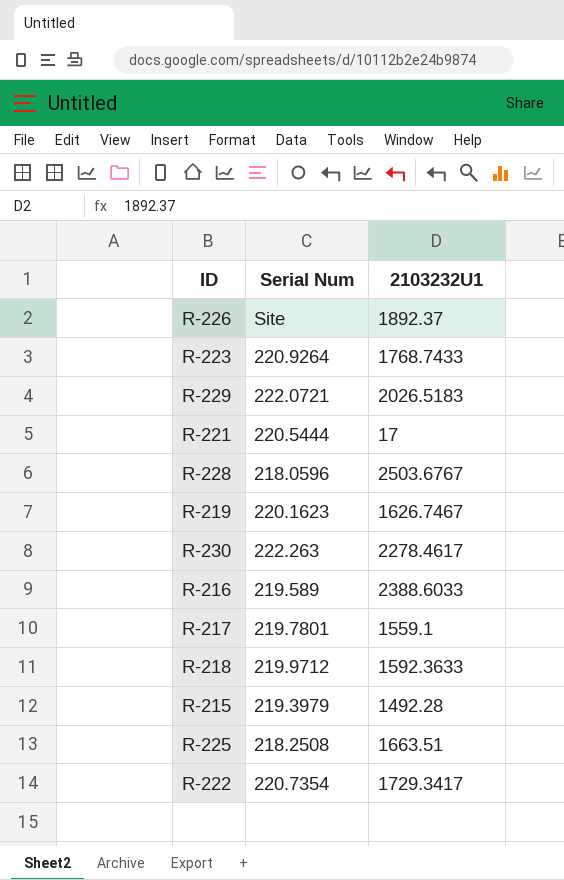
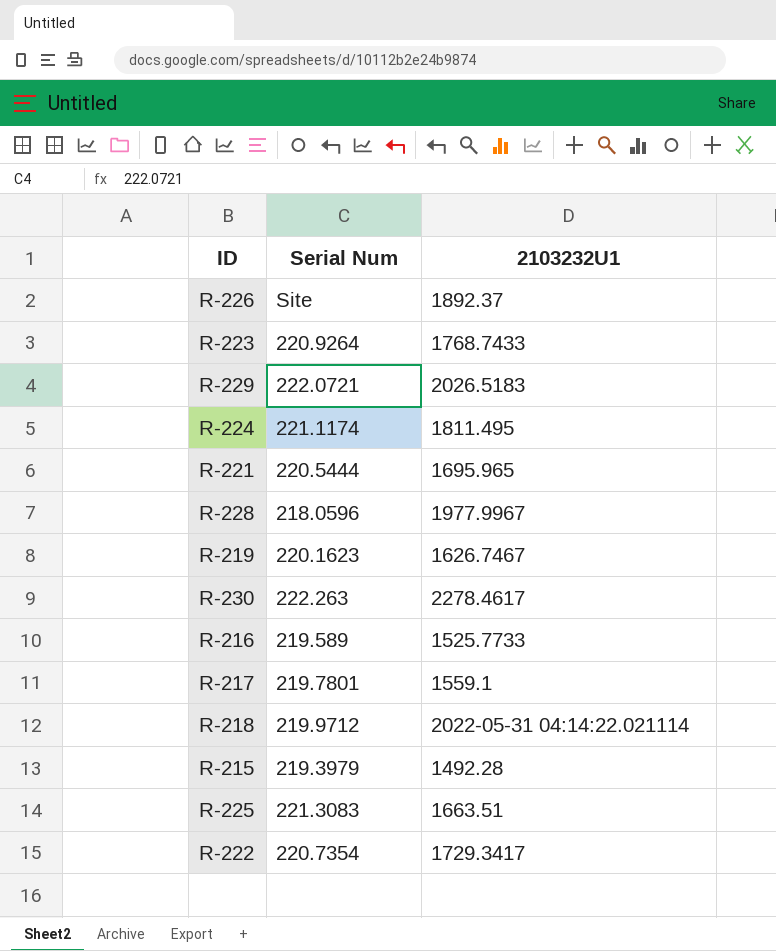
row R-224: none -> 221.1174 | 1811.495
R-221 | 2103232U1: 17 -> 1695.965
R-228 | 2103232U1: 2503.6767 -> 1977.9967
R-216 | 2103232U1: 2388.6033 -> 1525.7733
R-218 | 2103232U1: 1592.3633 -> 2022-05-31 04:14:22.021114
R-225 | Serial Num: 218.2508 -> 221.3083

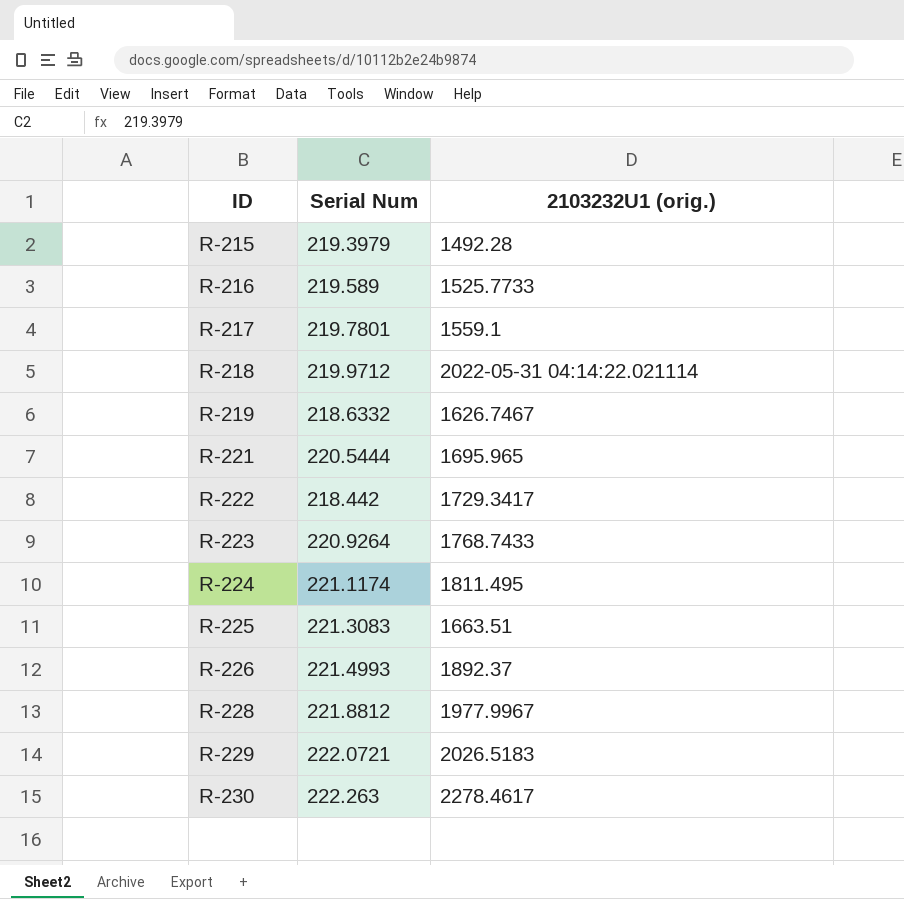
row order: none -> ID ascending
column name: 2103232U1 -> 2103232U1 (orig.)
R-219 | Serial Num: 220.1623 -> 218.6332
R-222 | Serial Num: 220.7354 -> 218.442
R-226 | Serial Num: Site -> 221.4993
R-228 | Serial Num: 218.0596 -> 221.8812

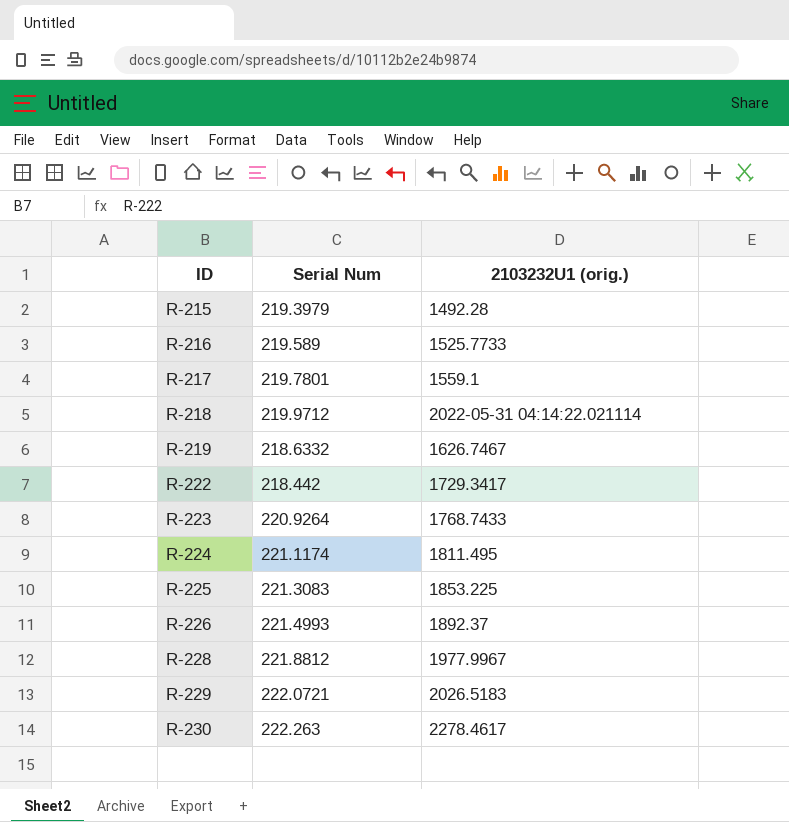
row R-221: 220.5444 | 1695.965 -> none
R-225 | 2103232U1 (orig.): 1663.51 -> 1853.225

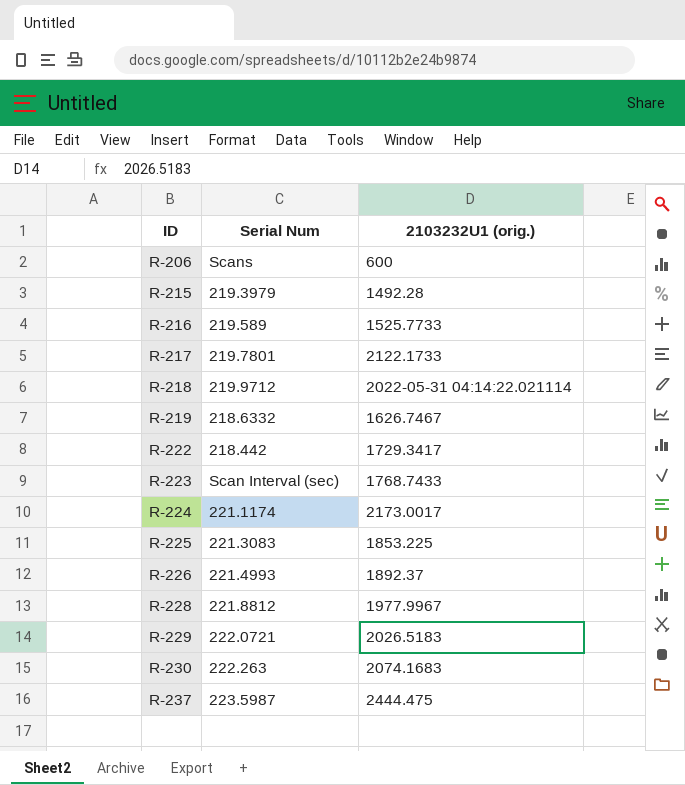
row R-206: none -> Scans | 600
R-217 | 2103232U1 (orig.): 1559.1 -> 2122.1733
R-223 | Serial Num: 220.9264 -> Scan Interval (sec)
R-224 | 2103232U1 (orig.): 1811.495 -> 2173.0017
R-230 | 2103232U1 (orig.): 2278.4617 -> 2074.1683
row R-237: none -> 223.5987 | 2444.475

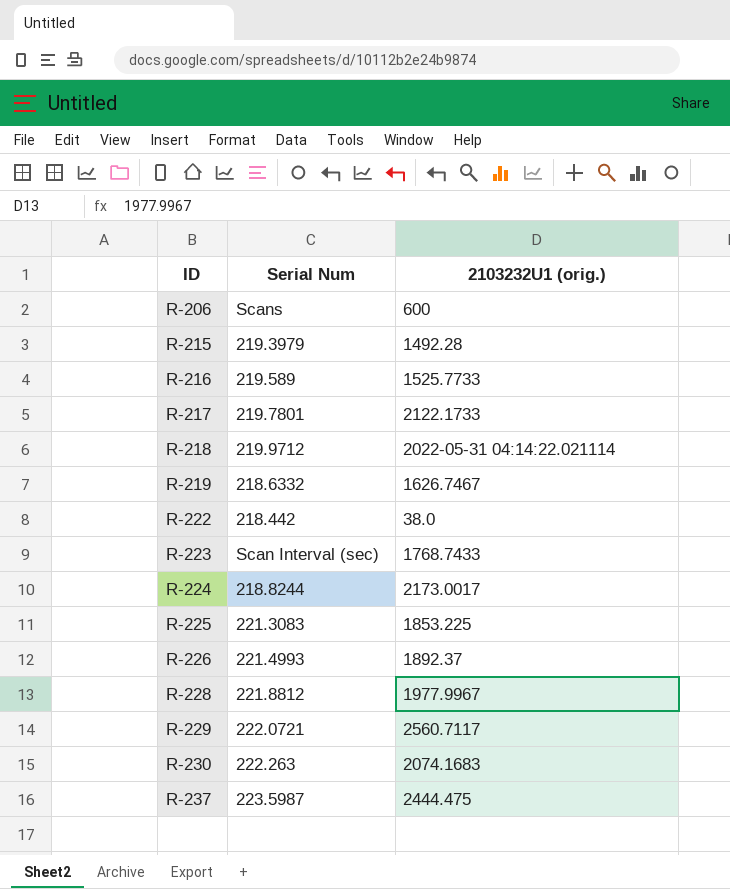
R-222 | 2103232U1 (orig.): 1729.3417 -> 38.0
R-224 | Serial Num: 221.1174 -> 218.8244
R-229 | 2103232U1 (orig.): 2026.5183 -> 2560.7117

